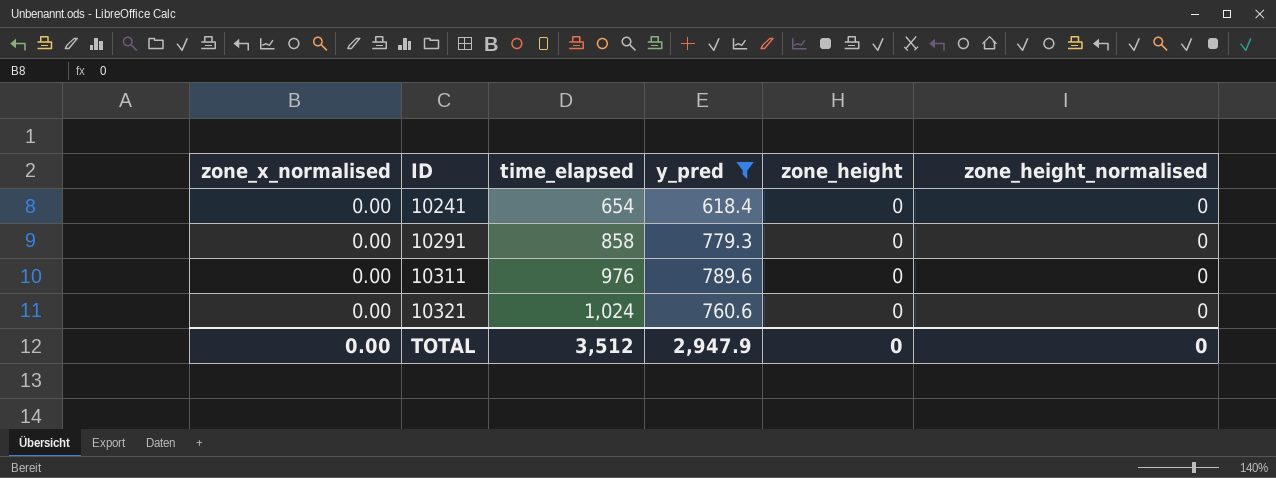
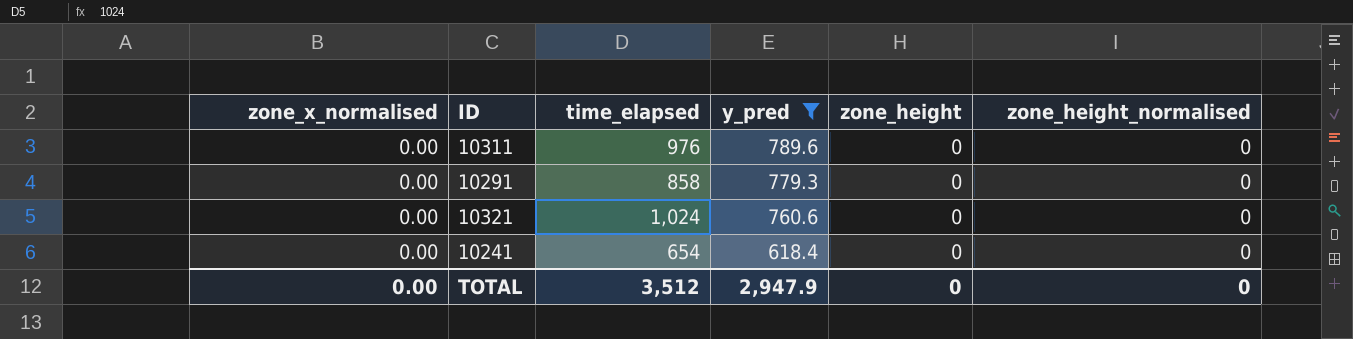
row order: ID ascending -> y_pred descending

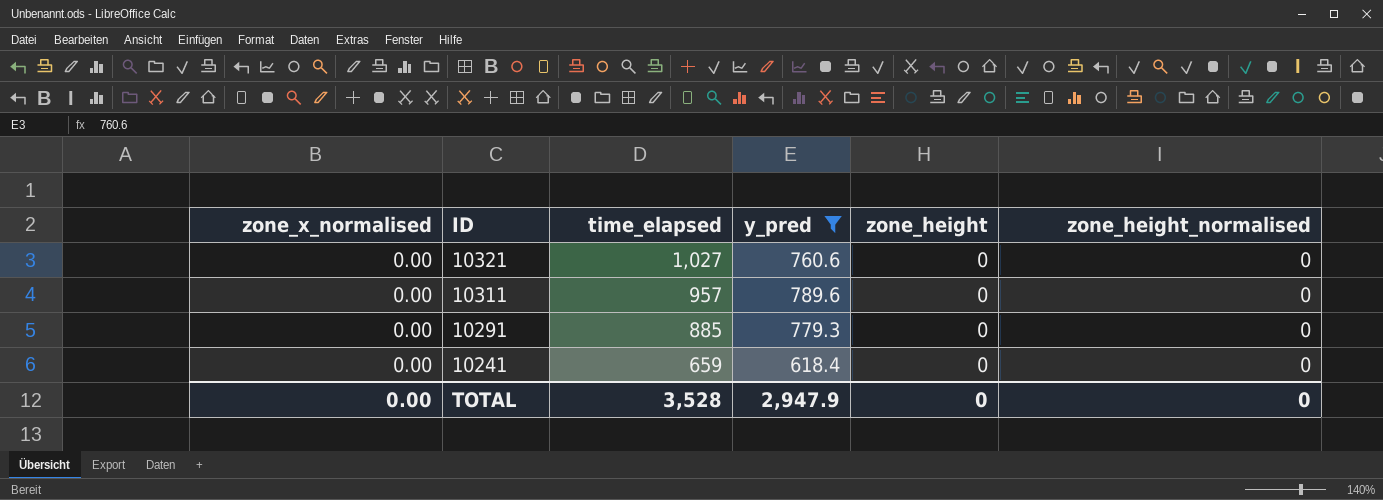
row order: y_pred descending -> ID descending
10321 | time_elapsed: 1,024 -> 1,027
10311 | time_elapsed: 976 -> 957
10291 | time_elapsed: 858 -> 885
10241 | time_elapsed: 654 -> 659
TOTAL | time_elapsed: 3,512 -> 3,528

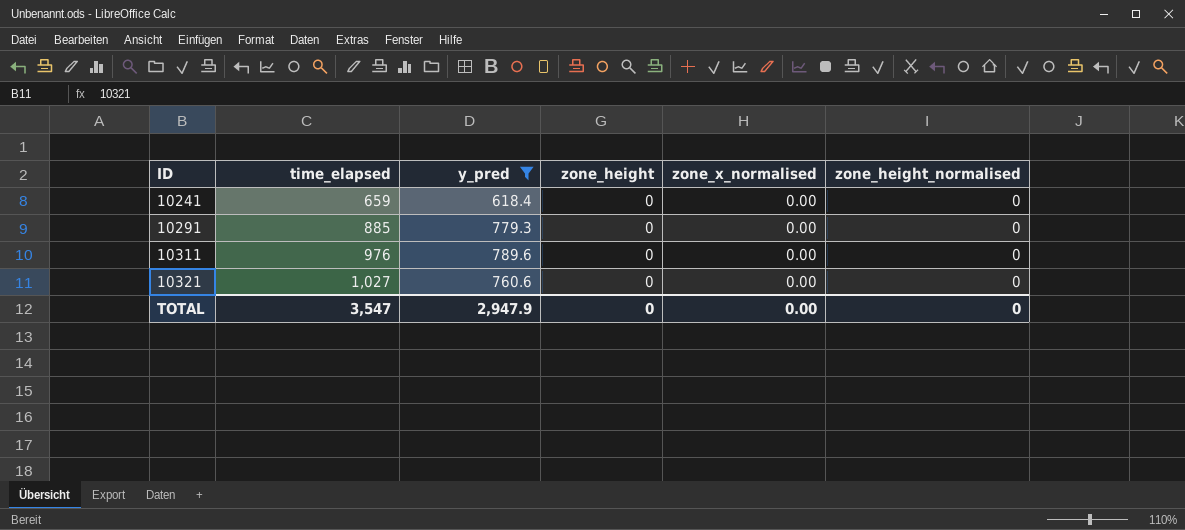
row order: ID descending -> ID ascending
column zone_x_normalised | position: 1 -> 5
10311 | time_elapsed: 957 -> 976
TOTAL | time_elapsed: 3,528 -> 3,547

